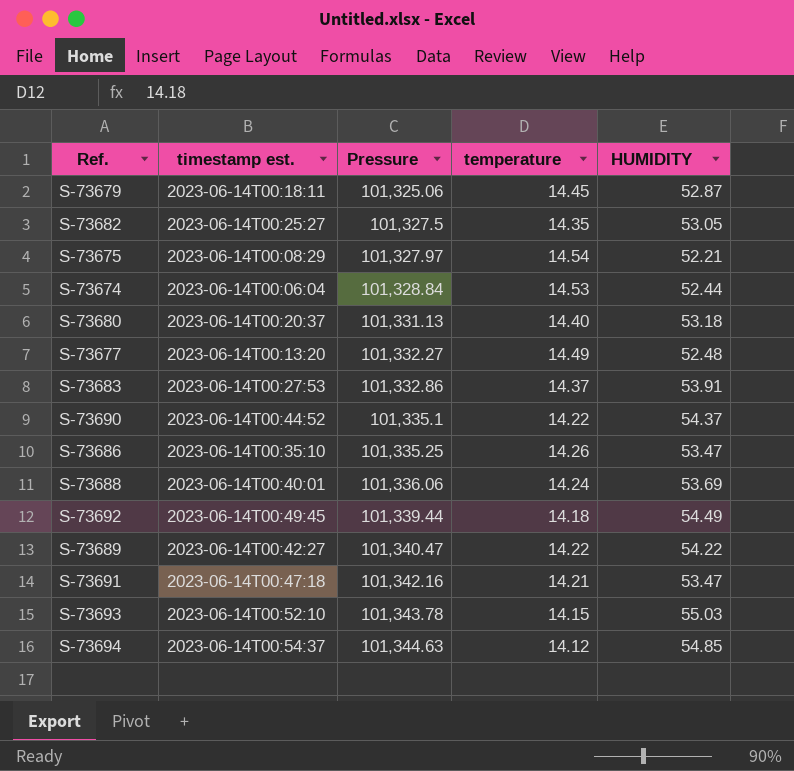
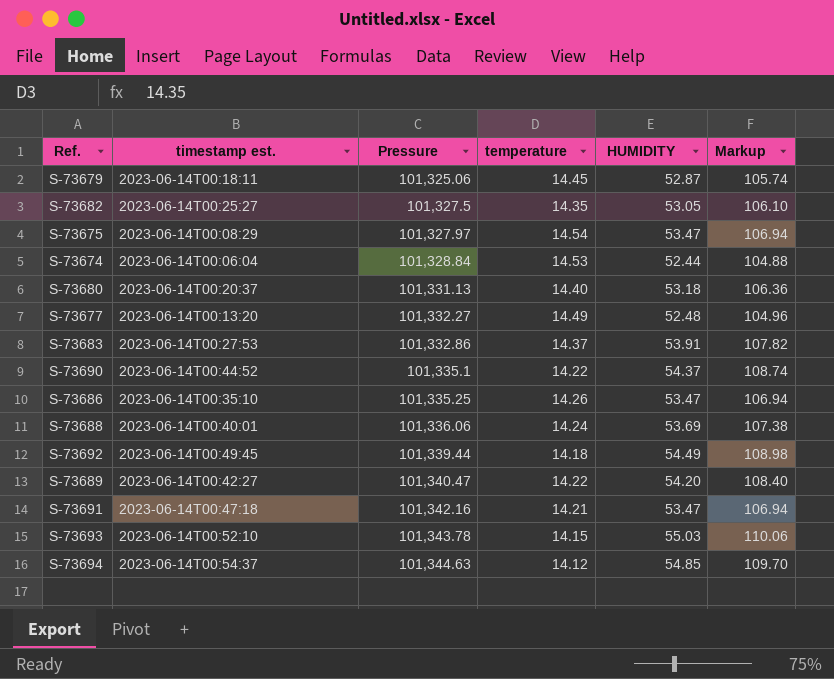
column Markup | formula: none -> [HUMIDITY] * 2
S-73675 | HUMIDITY: 52.21 -> 53.47
S-73689 | HUMIDITY: 54.22 -> 54.20

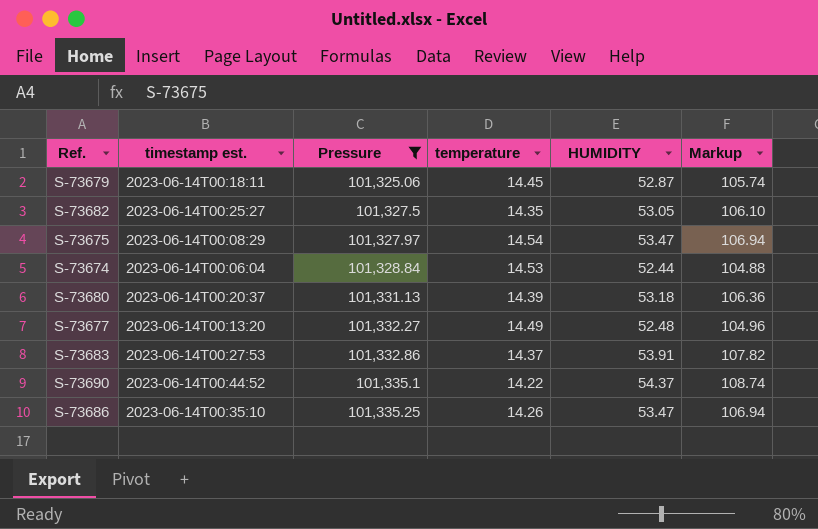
filter: none -> Pressure <= 101,335.25
S-73680 | temperature: 14.40 -> 14.39

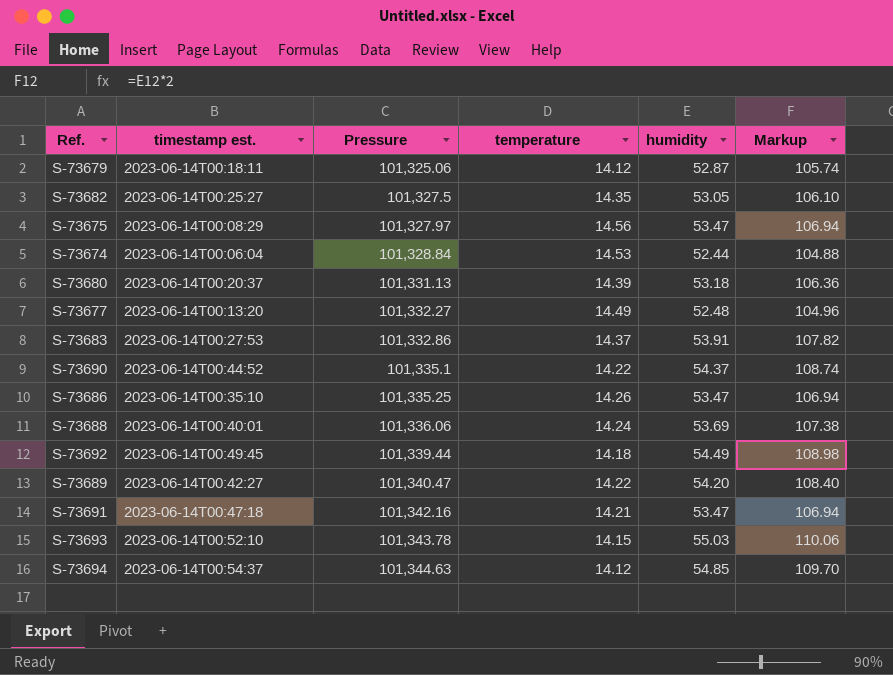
filter: Pressure <= 101,335.25 -> none
column name: HUMIDITY -> humidity
S-73679 | temperature: 14.45 -> 14.12
S-73675 | temperature: 14.54 -> 14.56

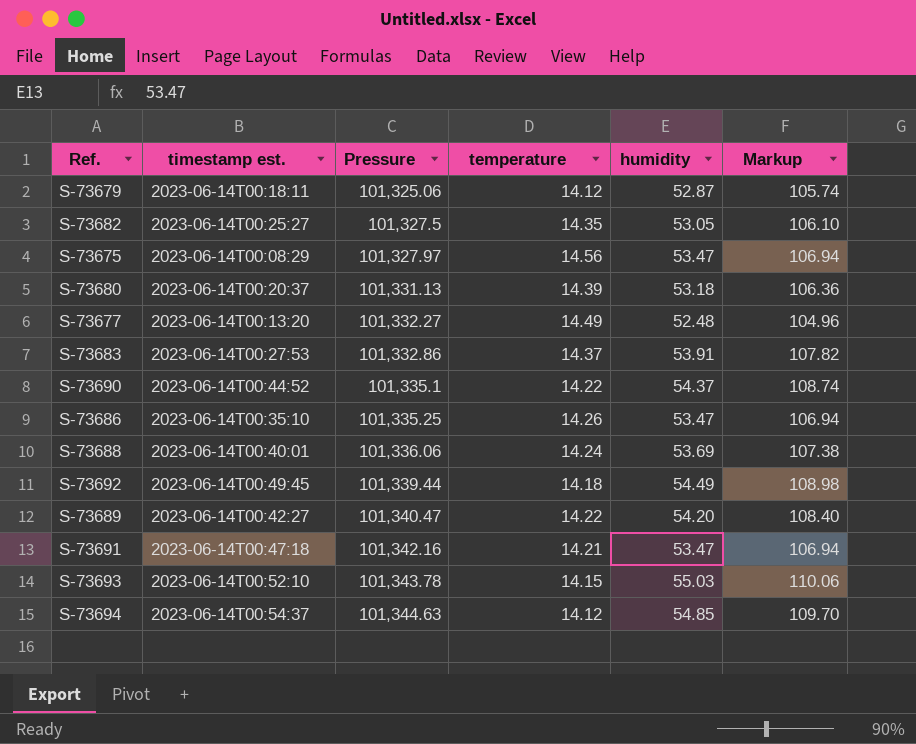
row S-73674: 2023-06-14T00:06:04 | 101,328.84 | 14.53 | 52.44 | 104.88 -> none

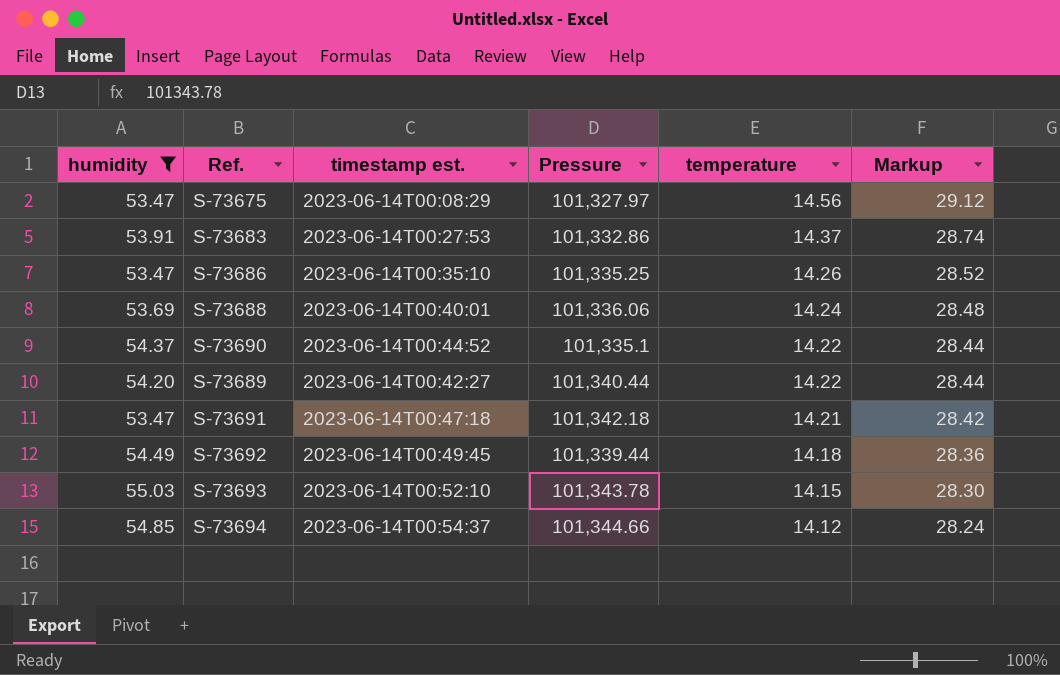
filter: none -> humidity >= 53.47
row order: Pressure ascending -> temperature descending
column humidity | position: 5 -> 1
column Markup | formula: [humidity] * 2 -> [temperature] * 2
S-73689 | Pressure: 101,340.47 -> 101,340.44
S-73691 | Pressure: 101,342.16 -> 101,342.18
S-73694 | Pressure: 101,344.63 -> 101,344.66

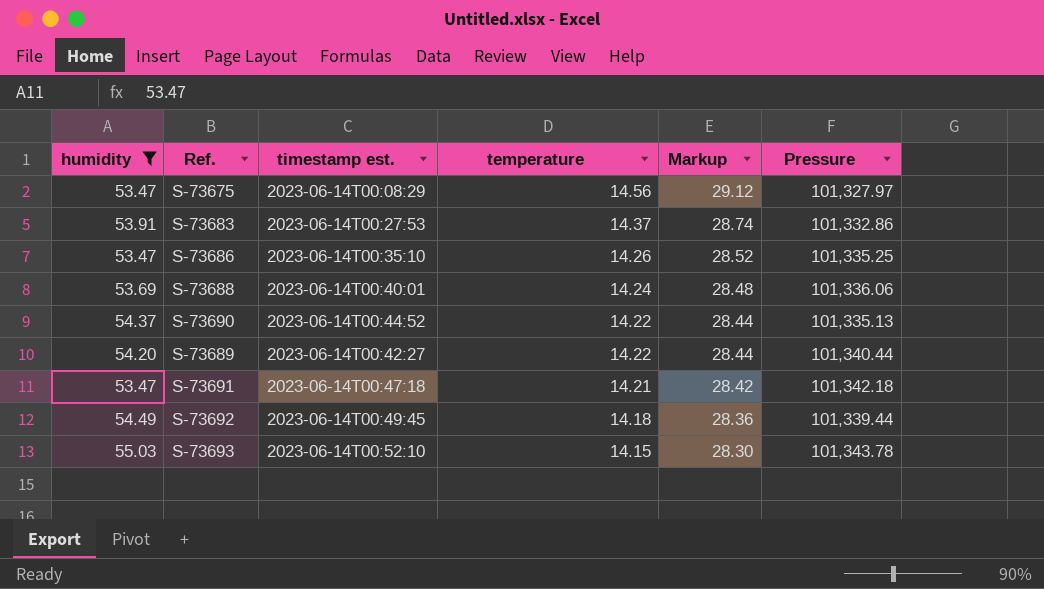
column Pressure | position: 4 -> 6
row S-73694: 54.85 | 2023-06-14T00:54:37 | 101,344.66 | 14.12 | 28.24 -> none
S-73690 | Pressure: 101,335.1 -> 101,335.13

